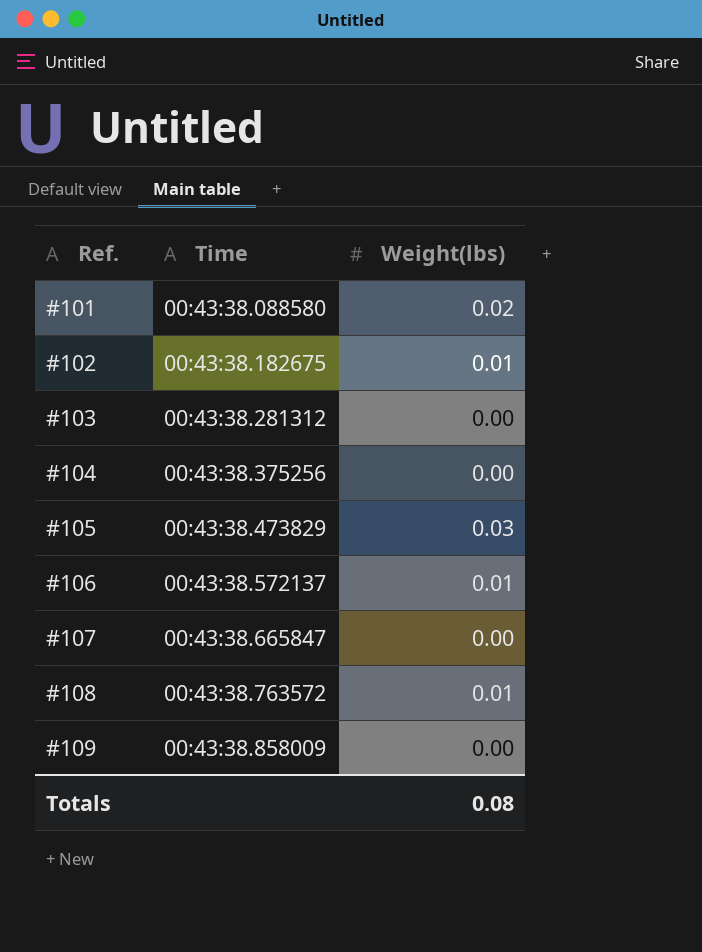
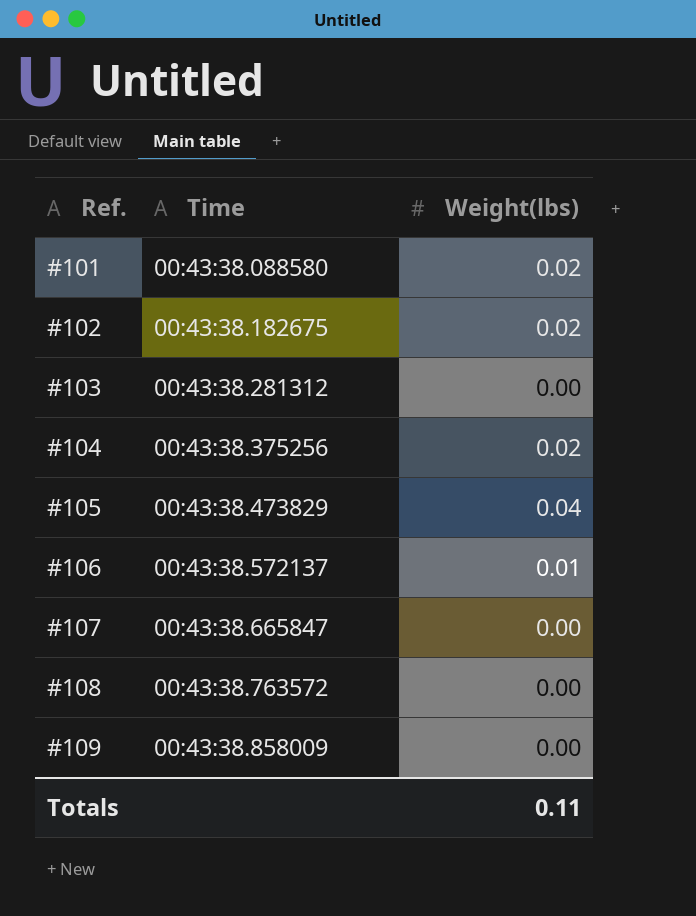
#102 | Weight(lbs): 0.01 -> 0.02
#104 | Weight(lbs): 0.00 -> 0.02
#105 | Weight(lbs): 0.03 -> 0.04
#108 | Weight(lbs): 0.01 -> 0.00
Totals | Weight(lbs): 0.08 -> 0.11

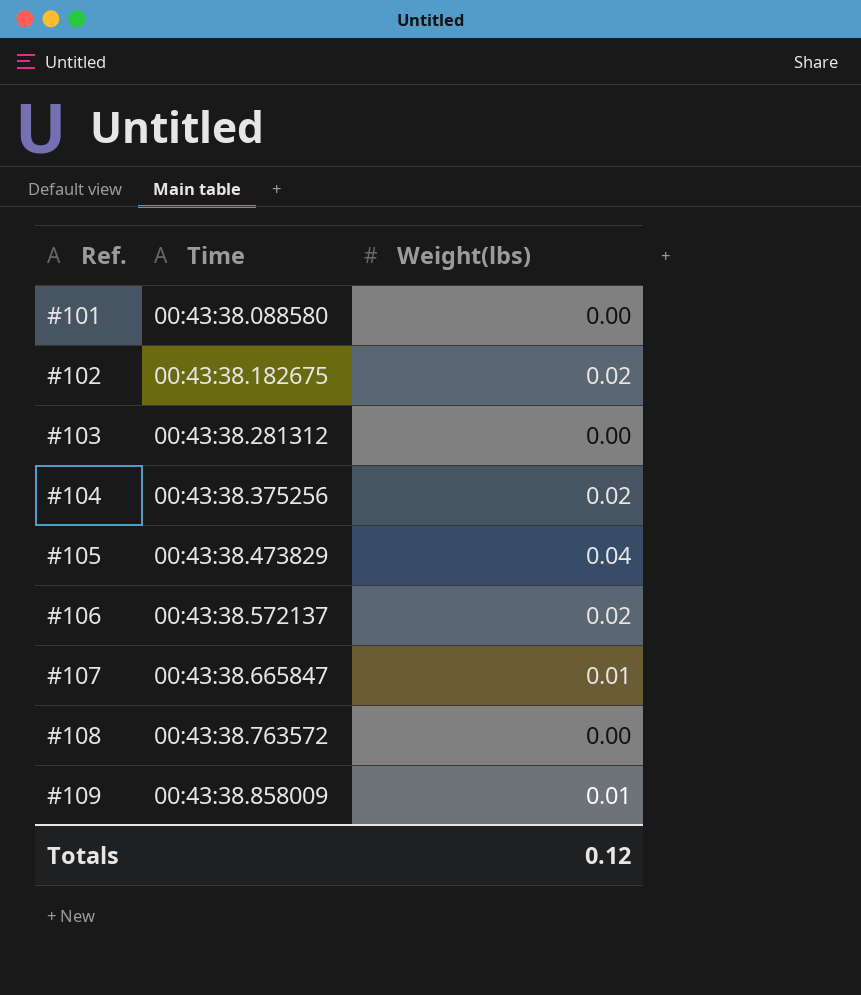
#101 | Weight(lbs): 0.02 -> 0.00
#106 | Weight(lbs): 0.01 -> 0.02
#107 | Weight(lbs): 0.00 -> 0.01
#109 | Weight(lbs): 0.00 -> 0.01
Totals | Weight(lbs): 0.11 -> 0.12

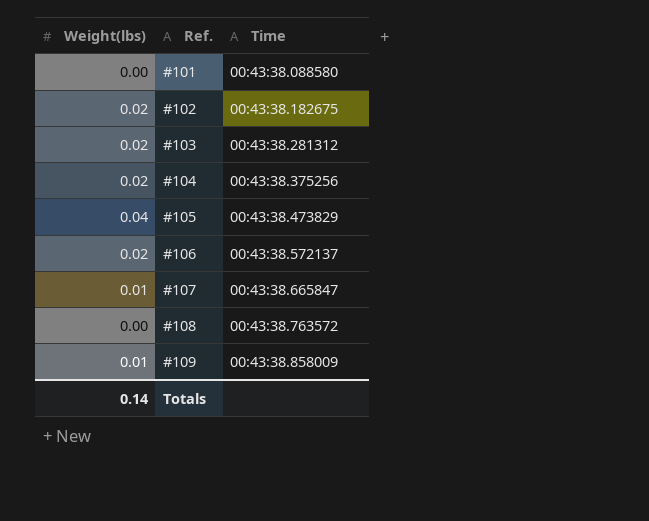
column Weight(lbs) | position: 3 -> 1
#103 | Weight(lbs): 0.00 -> 0.02
Totals | Weight(lbs): 0.12 -> 0.14

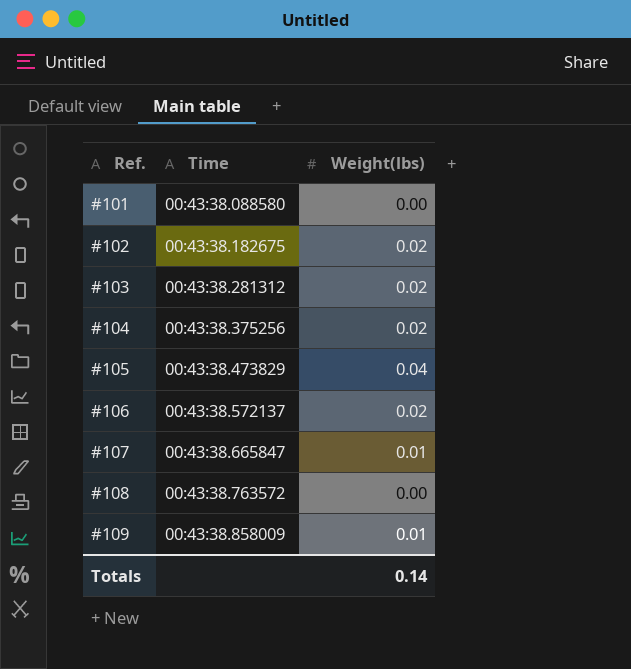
column Weight(lbs) | position: 1 -> 3

